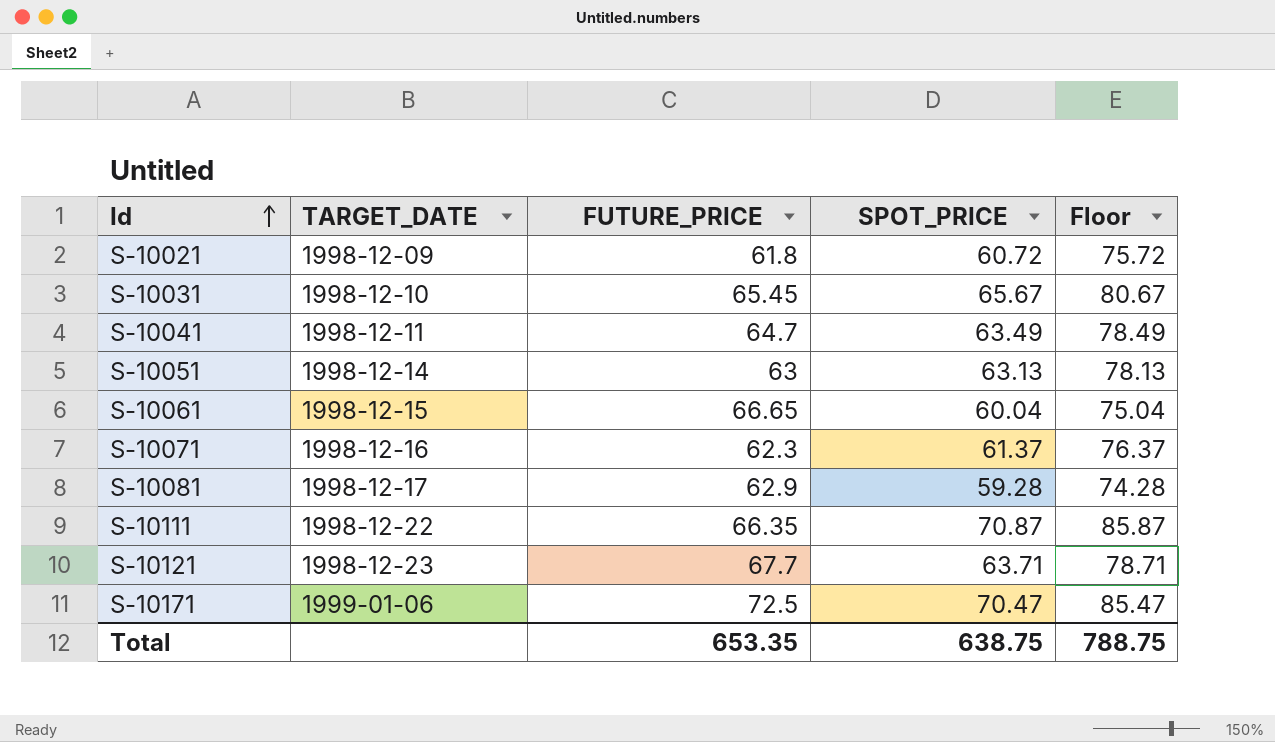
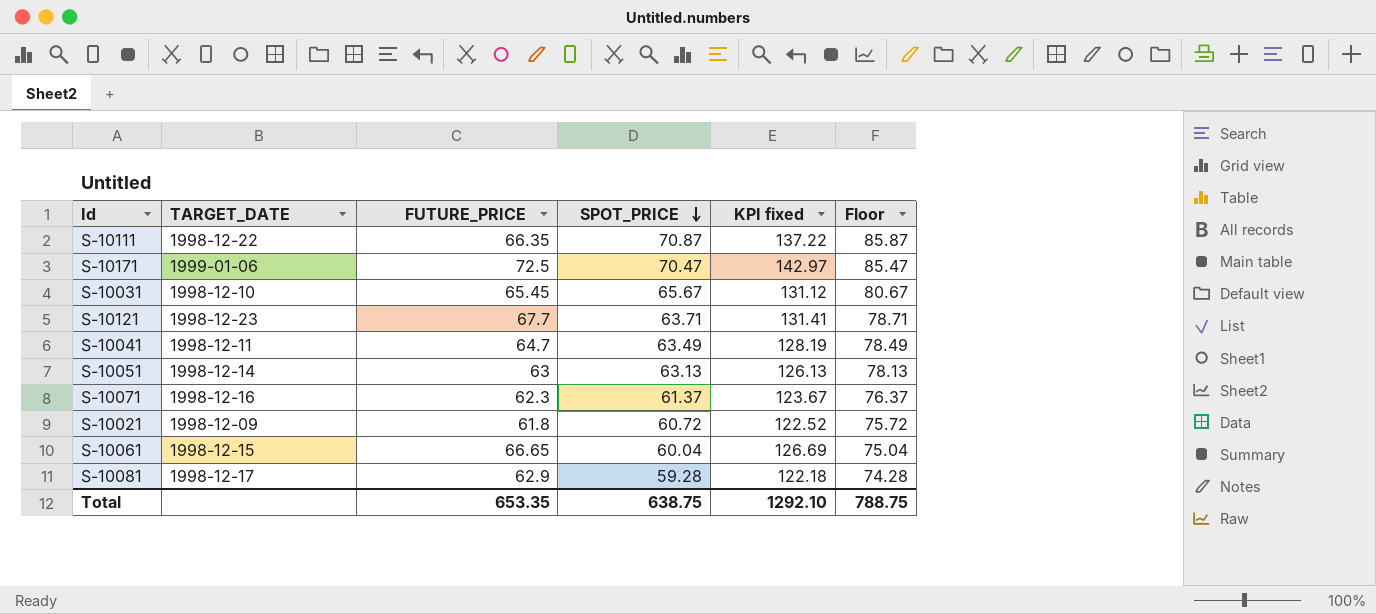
row order: Id ascending -> SPOT_PRICE descending
column KPI fixed | formula: none -> [FUTURE_PRICE] + [SPOT_PRICE]

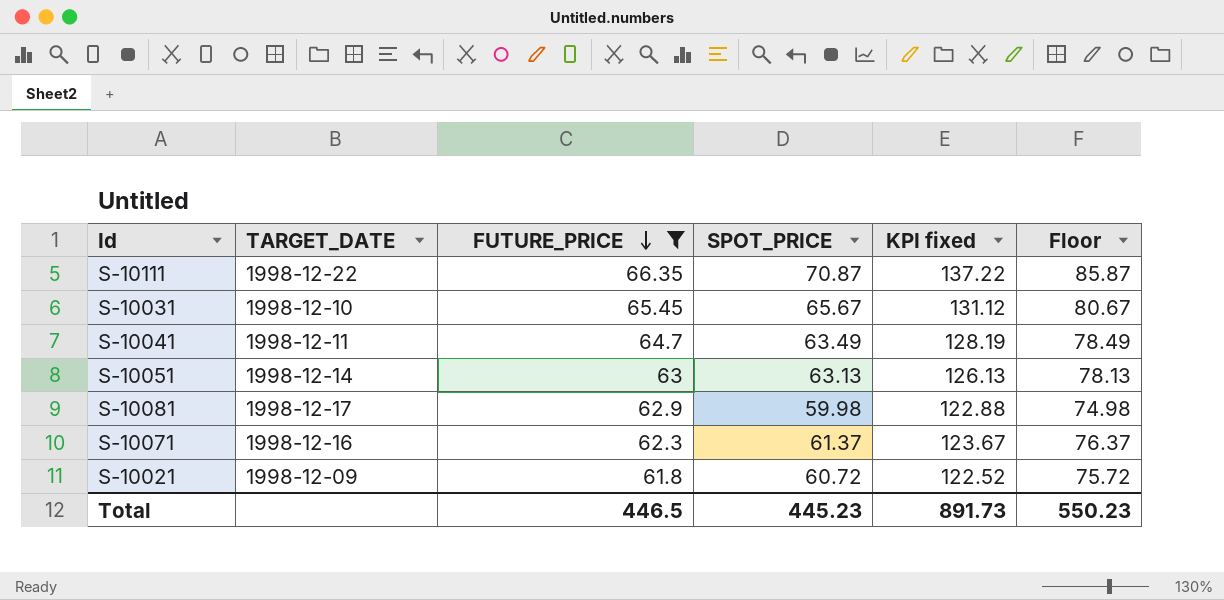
filter: none -> FUTURE_PRICE <= 66.35
row order: SPOT_PRICE descending -> FUTURE_PRICE descending
S-10081 | SPOT_PRICE: 59.28 -> 59.98
S-10081 | KPI fixed: 122.18 -> 122.88
S-10081 | Floor: 74.28 -> 74.98
Total | FUTURE_PRICE: 653.35 -> 446.5
Total | SPOT_PRICE: 638.75 -> 445.23
Total | KPI fixed: 1292.10 -> 891.73
Total | Floor: 788.75 -> 550.23

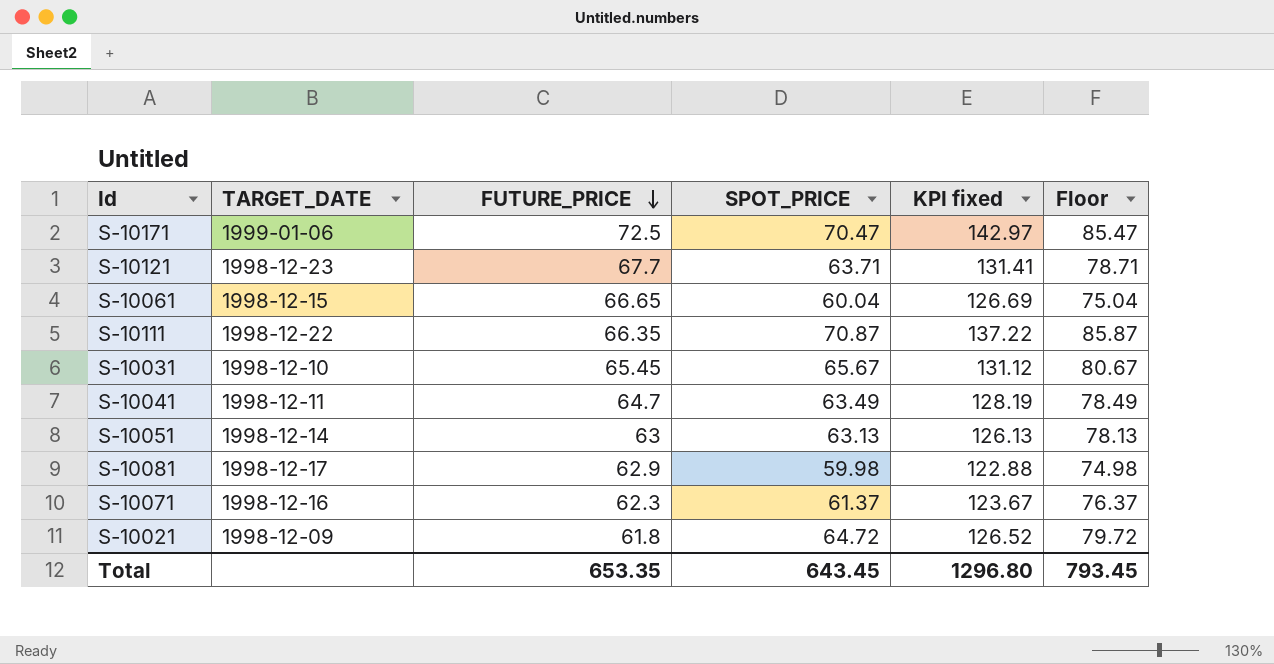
filter: FUTURE_PRICE <= 66.35 -> none
S-10021 | SPOT_PRICE: 60.72 -> 64.72
S-10021 | KPI fixed: 122.52 -> 126.52
S-10021 | Floor: 75.72 -> 79.72
Total | FUTURE_PRICE: 446.5 -> 653.35
Total | SPOT_PRICE: 445.23 -> 643.45
Total | KPI fixed: 891.73 -> 1296.80
Total | Floor: 550.23 -> 793.45

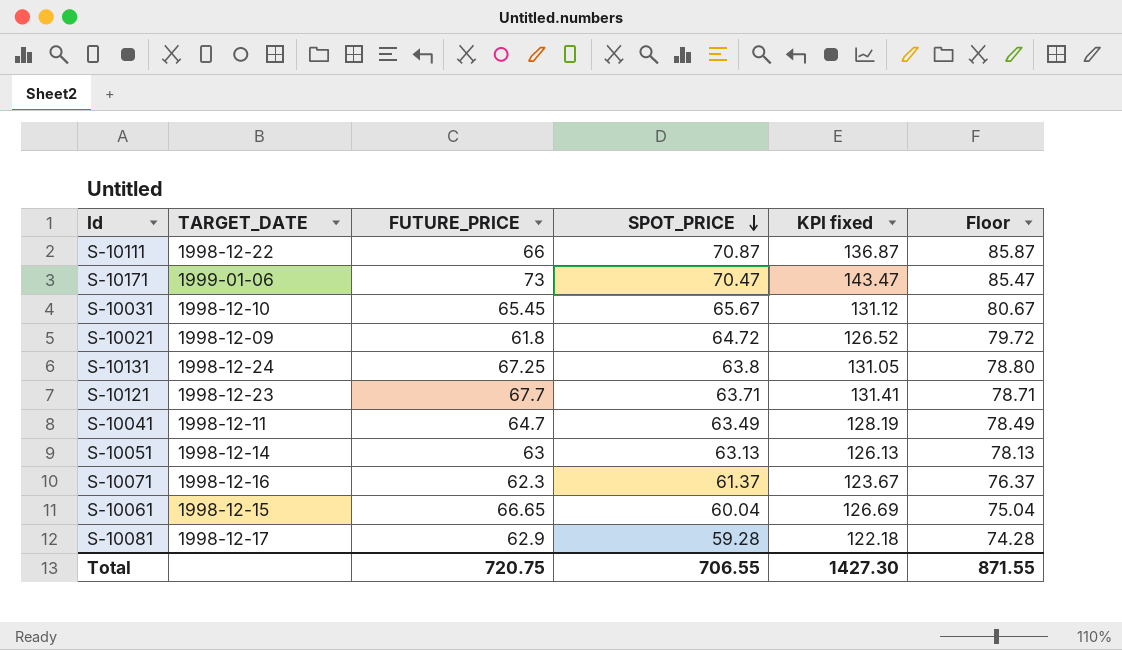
row order: FUTURE_PRICE descending -> SPOT_PRICE descending
S-10111 | FUTURE_PRICE: 66.35 -> 66
S-10111 | KPI fixed: 137.22 -> 136.87
S-10171 | FUTURE_PRICE: 72.5 -> 73
S-10171 | KPI fixed: 142.97 -> 143.47
row S-10131: none -> 1998-12-24 | 67.25 | 63.8 | 131.05 | 78.80
S-10081 | SPOT_PRICE: 59.98 -> 59.28
S-10081 | KPI fixed: 122.88 -> 122.18
S-10081 | Floor: 74.98 -> 74.28
Total | FUTURE_PRICE: 653.35 -> 720.75
Total | SPOT_PRICE: 643.45 -> 706.55
Total | KPI fixed: 1296.80 -> 1427.30
Total | Floor: 793.45 -> 871.55

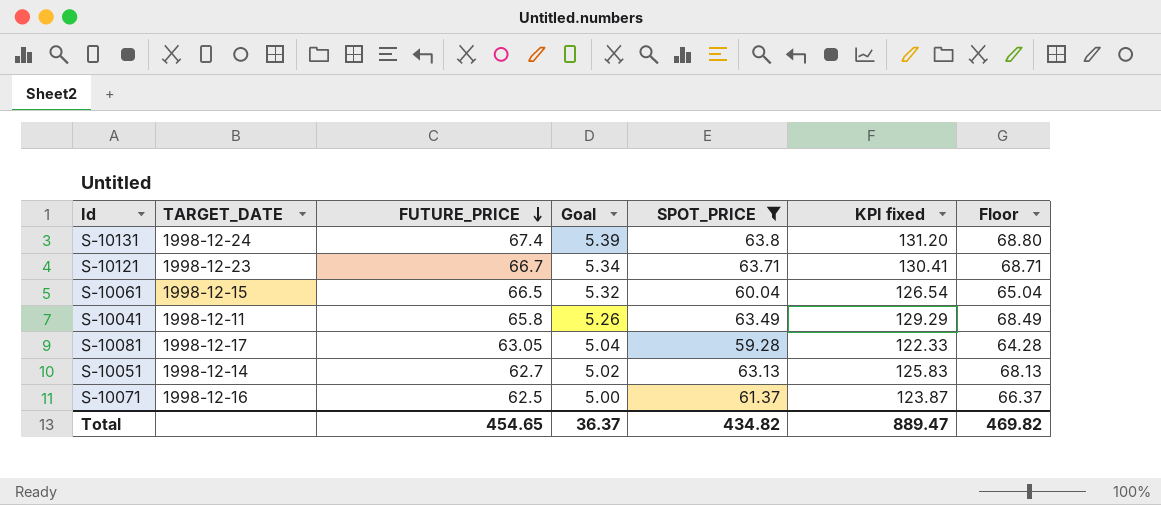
filter: none -> SPOT_PRICE <= 63.8
row order: SPOT_PRICE descending -> FUTURE_PRICE descending
column Goal | formula: none -> [FUTURE_PRICE] * 0.08
column Floor | formula: [SPOT_PRICE] + 15 -> [SPOT_PRICE] + 5
S-10131 | FUTURE_PRICE: 67.25 -> 67.4
S-10131 | KPI fixed: 131.05 -> 131.20
S-10121 | FUTURE_PRICE: 67.7 -> 66.7
S-10121 | KPI fixed: 131.41 -> 130.41
S-10061 | FUTURE_PRICE: 66.65 -> 66.5
S-10061 | KPI fixed: 126.69 -> 126.54
S-10041 | FUTURE_PRICE: 64.7 -> 65.8
S-10041 | KPI fixed: 128.19 -> 129.29
S-10081 | FUTURE_PRICE: 62.9 -> 63.05
S-10081 | KPI fixed: 122.18 -> 122.33
S-10051 | FUTURE_PRICE: 63 -> 62.7
S-10051 | KPI fixed: 126.13 -> 125.83
S-10071 | FUTURE_PRICE: 62.3 -> 62.5
S-10071 | KPI fixed: 123.67 -> 123.87
Total | FUTURE_PRICE: 720.75 -> 454.65
Total | SPOT_PRICE: 706.55 -> 434.82
Total | KPI fixed: 1427.30 -> 889.47
Total | Floor: 871.55 -> 469.82

